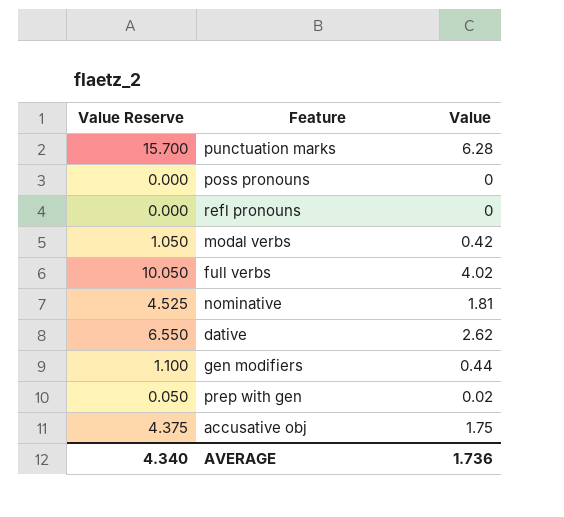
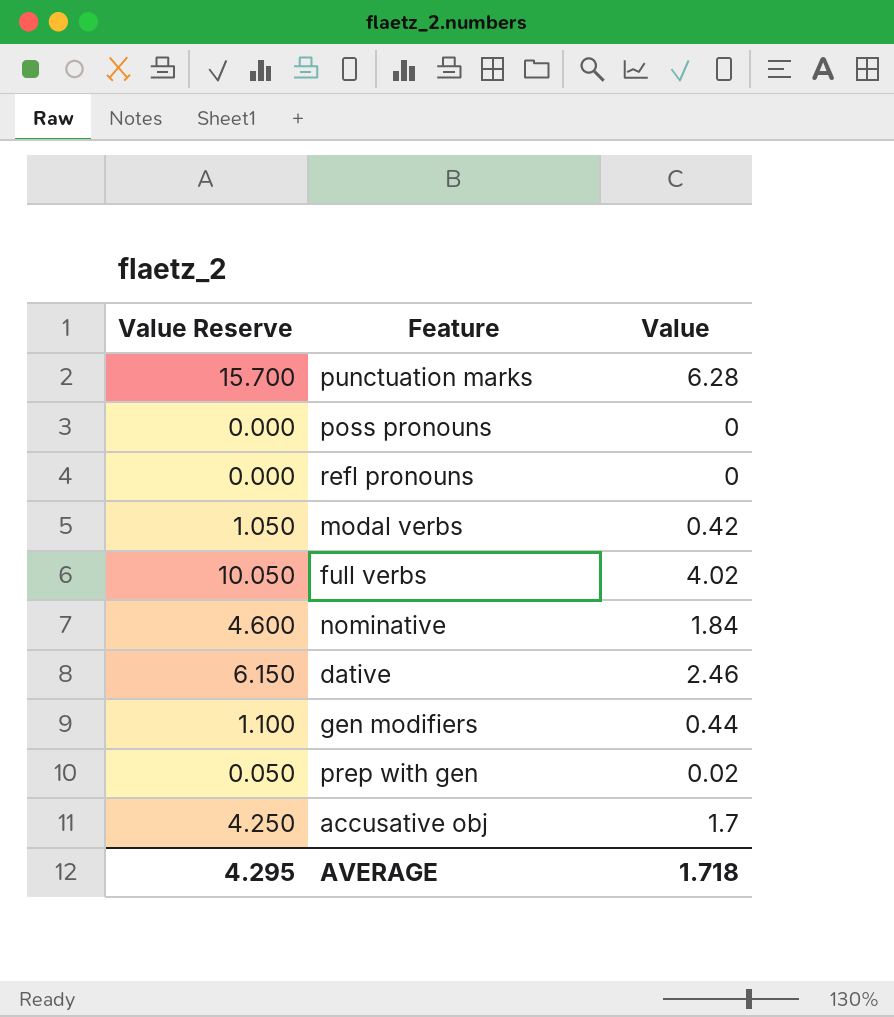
nominative | Value Reserve: 4.525 -> 4.600
nominative | Value: 1.81 -> 1.84
dative | Value Reserve: 6.550 -> 6.150
dative | Value: 2.62 -> 2.46
accusative obj | Value Reserve: 4.375 -> 4.250
accusative obj | Value: 1.75 -> 1.7
AVERAGE | Value Reserve: 4.340 -> 4.295
AVERAGE | Value: 1.736 -> 1.718

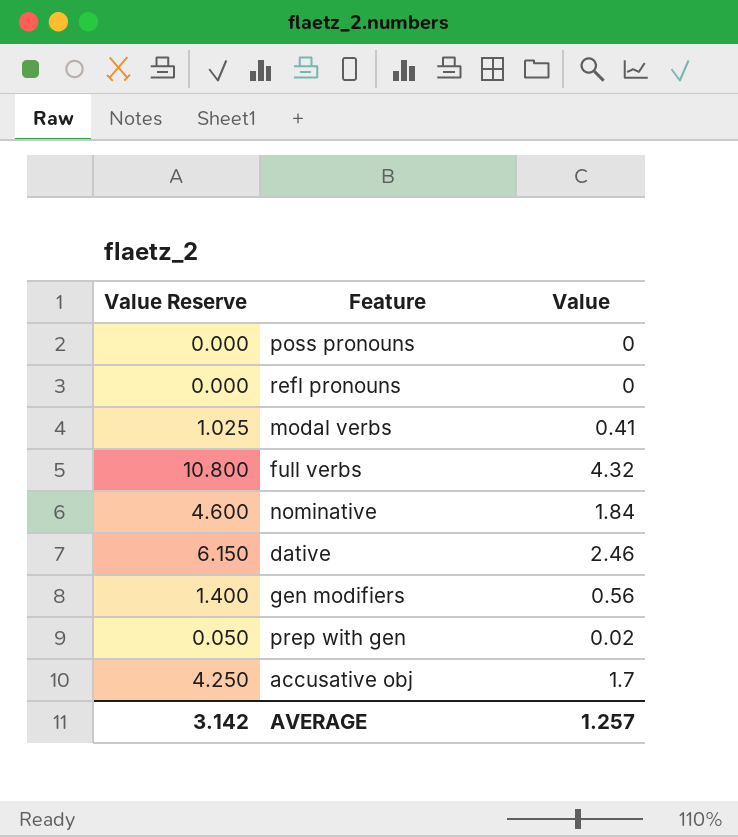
row punctuation marks: 15.700 | 6.28 -> none
modal verbs | Value Reserve: 1.050 -> 1.025
modal verbs | Value: 0.42 -> 0.41
full verbs | Value Reserve: 10.050 -> 10.800
full verbs | Value: 4.02 -> 4.32
gen modifiers | Value Reserve: 1.100 -> 1.400
gen modifiers | Value: 0.44 -> 0.56
AVERAGE | Value Reserve: 4.295 -> 3.142
AVERAGE | Value: 1.718 -> 1.257

